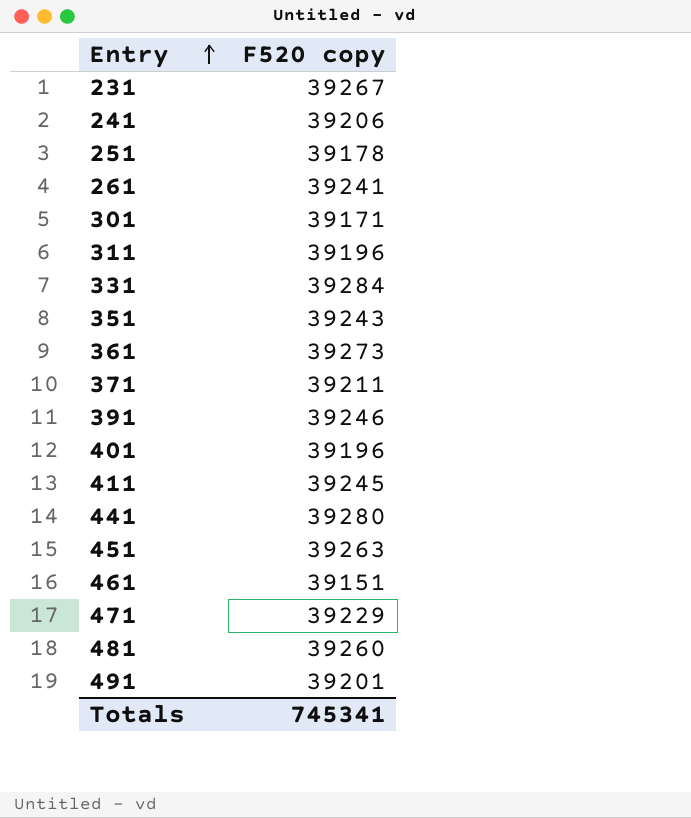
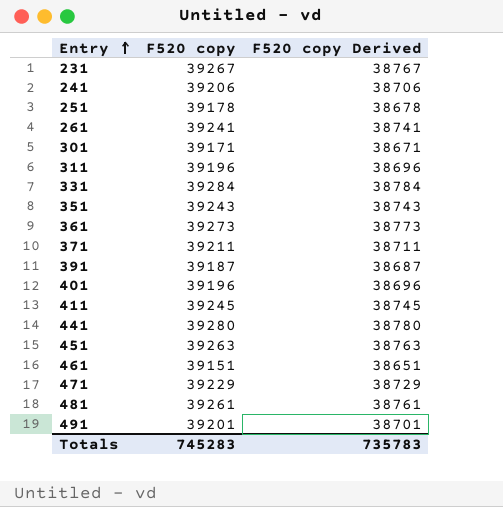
column F520 copy Derived | formula: none -> [F520 copy] - 500
391 | F520 copy: 39246 -> 39187
481 | F520 copy: 39260 -> 39261
Totals | F520 copy: 745341 -> 745283

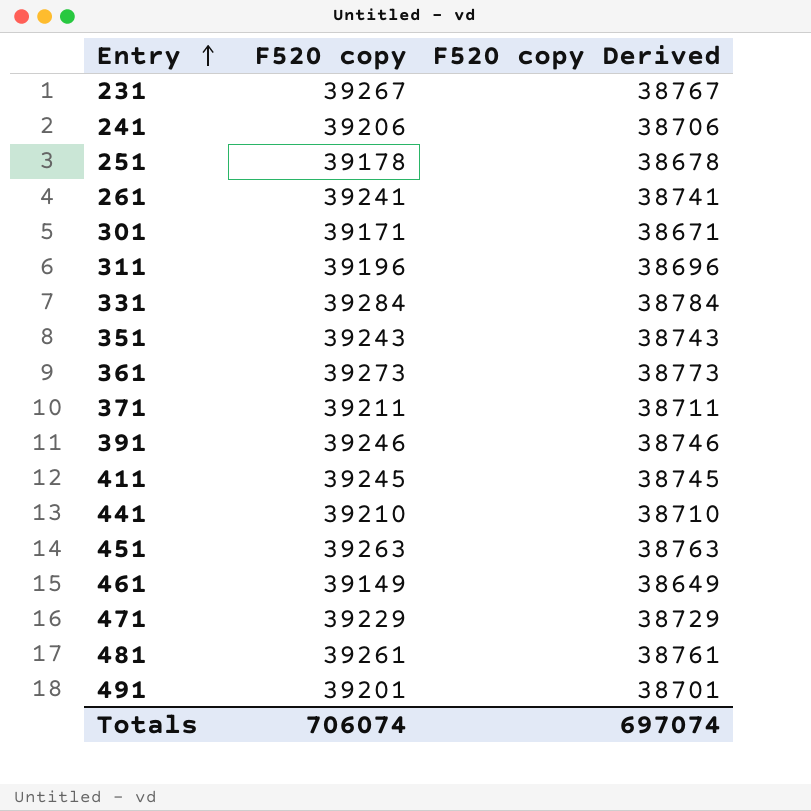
row 401: 39196 | 38696 -> none
391 | F520 copy: 39187 -> 39246
391 | F520 copy Derived: 38687 -> 38746
441 | F520 copy: 39280 -> 39210
441 | F520 copy Derived: 38780 -> 38710
461 | F520 copy: 39151 -> 39149
461 | F520 copy Derived: 38651 -> 38649
Totals | F520 copy: 745283 -> 706074
Totals | F520 copy Derived: 735783 -> 697074

